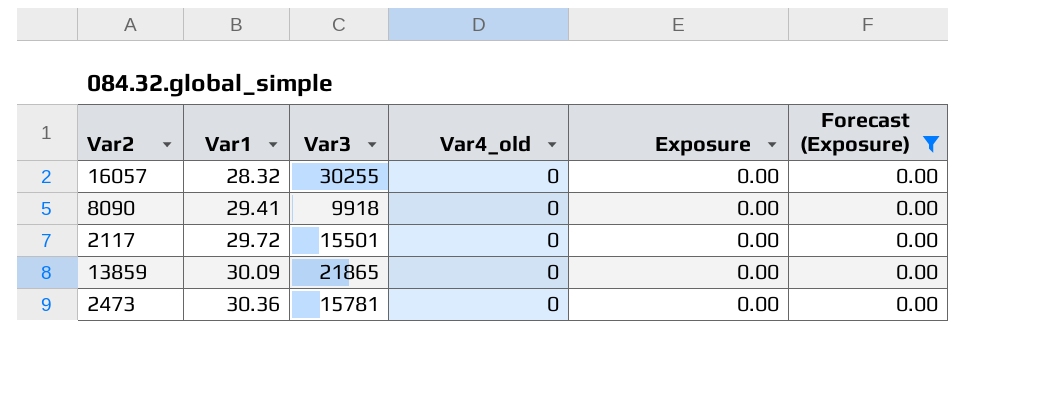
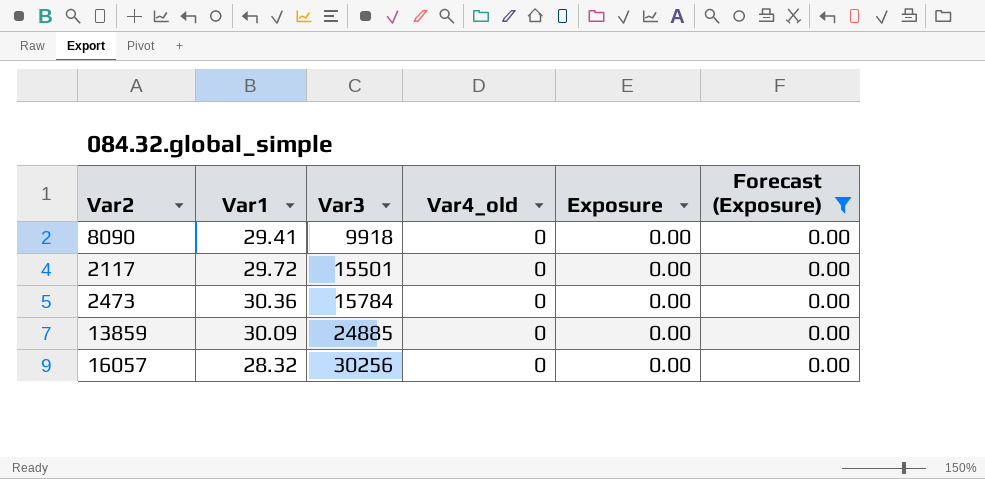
row order: Var1 ascending -> Var3 ascending
2473 | Var3: 15781 -> 15784
13859 | Var3: 21865 -> 24885
16057 | Var3: 30255 -> 30256

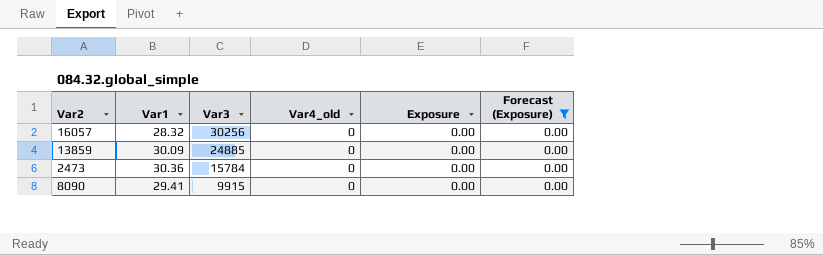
row order: Var3 ascending -> Var3 descending
row 2117: 29.72 | 15501 | 0 | 0.00 | 0.00 -> none
8090 | Var3: 9918 -> 9915

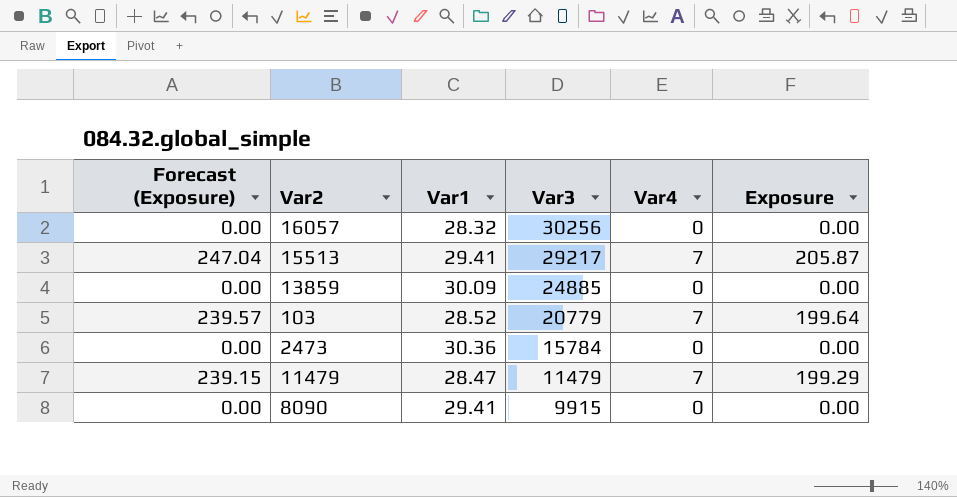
filter: Forecast (Exposure) = 0.00 -> none
column Forecast (Exposure) | position: 6 -> 1
column name: Var4_old -> Var4

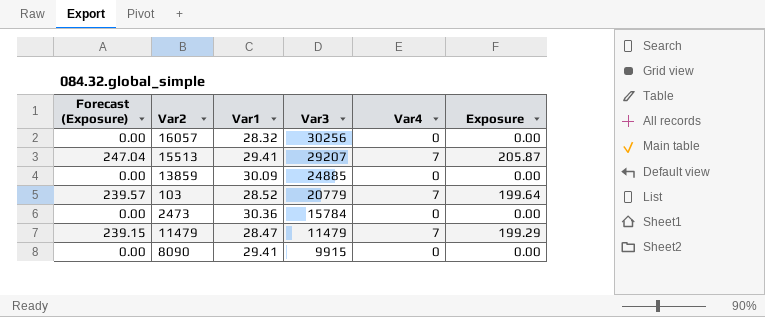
15513 | Var3: 29217 -> 29207

